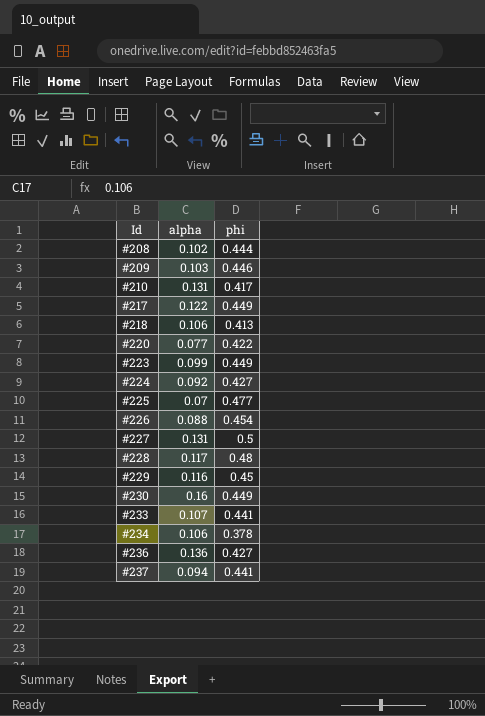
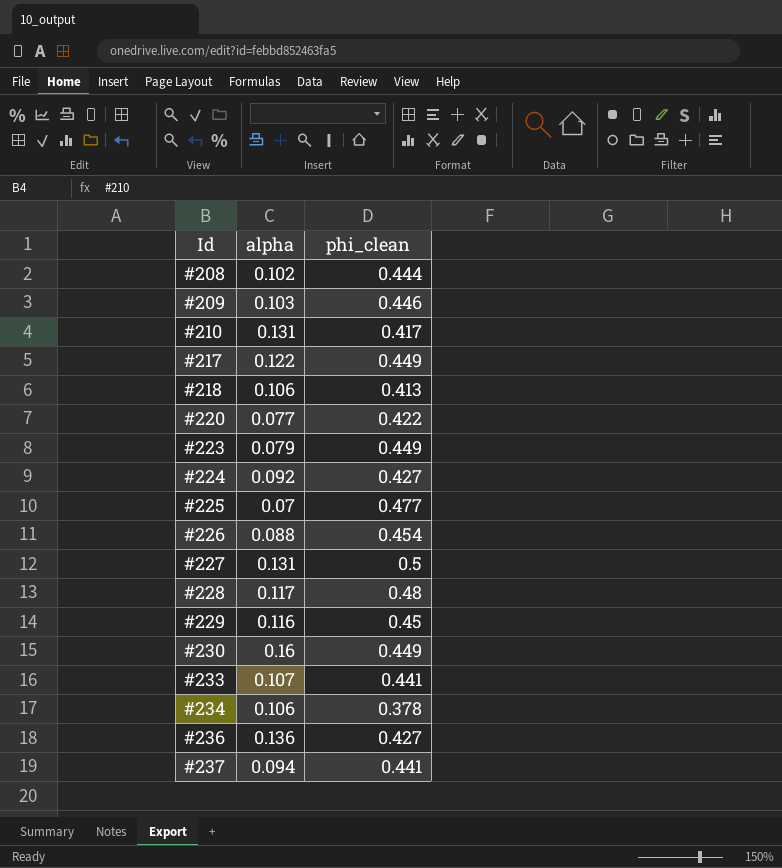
column name: phi -> phi_clean
#223 | alpha: 0.099 -> 0.079

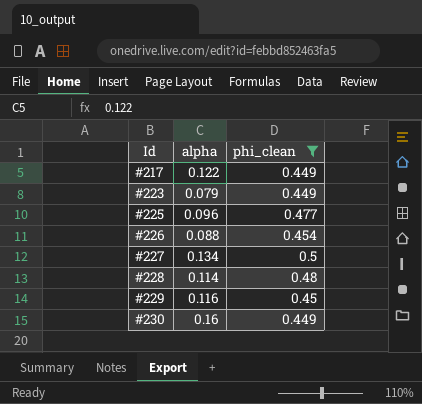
filter: none -> phi_clean >= 0.449
#225 | alpha: 0.07 -> 0.096
#227 | alpha: 0.131 -> 0.134
#228 | alpha: 0.117 -> 0.114

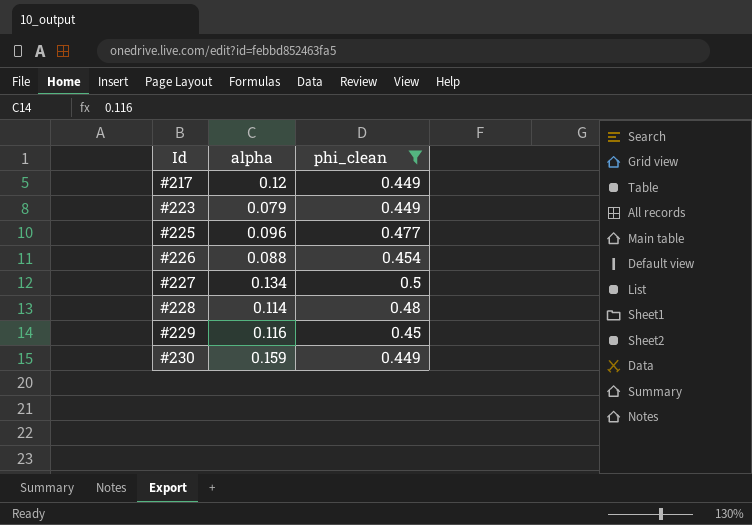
#217 | alpha: 0.122 -> 0.12
#230 | alpha: 0.16 -> 0.159

